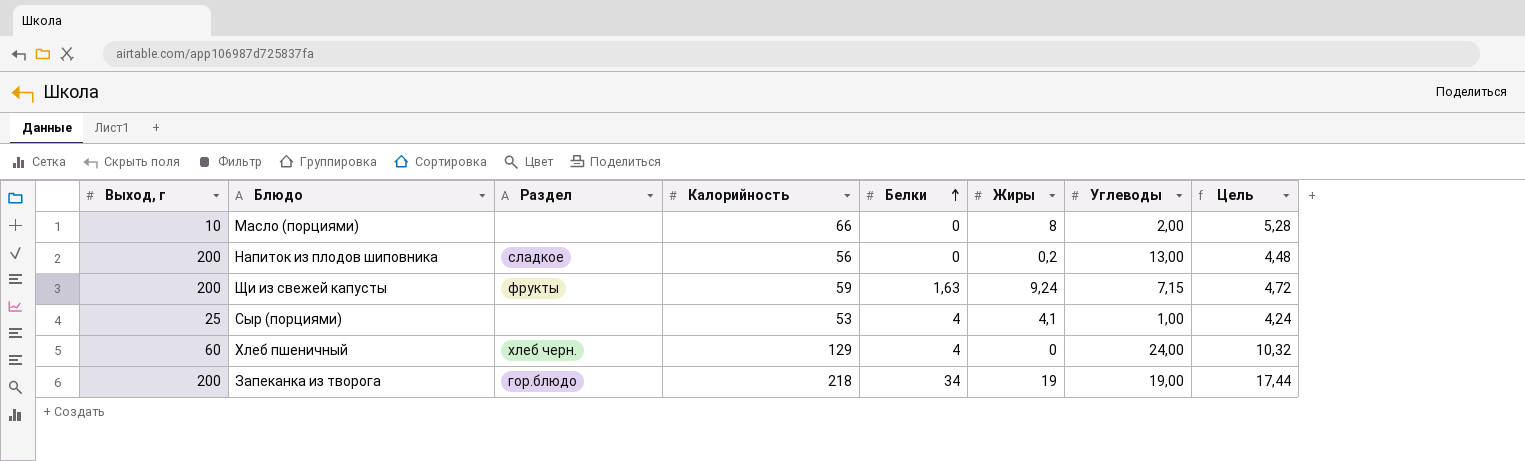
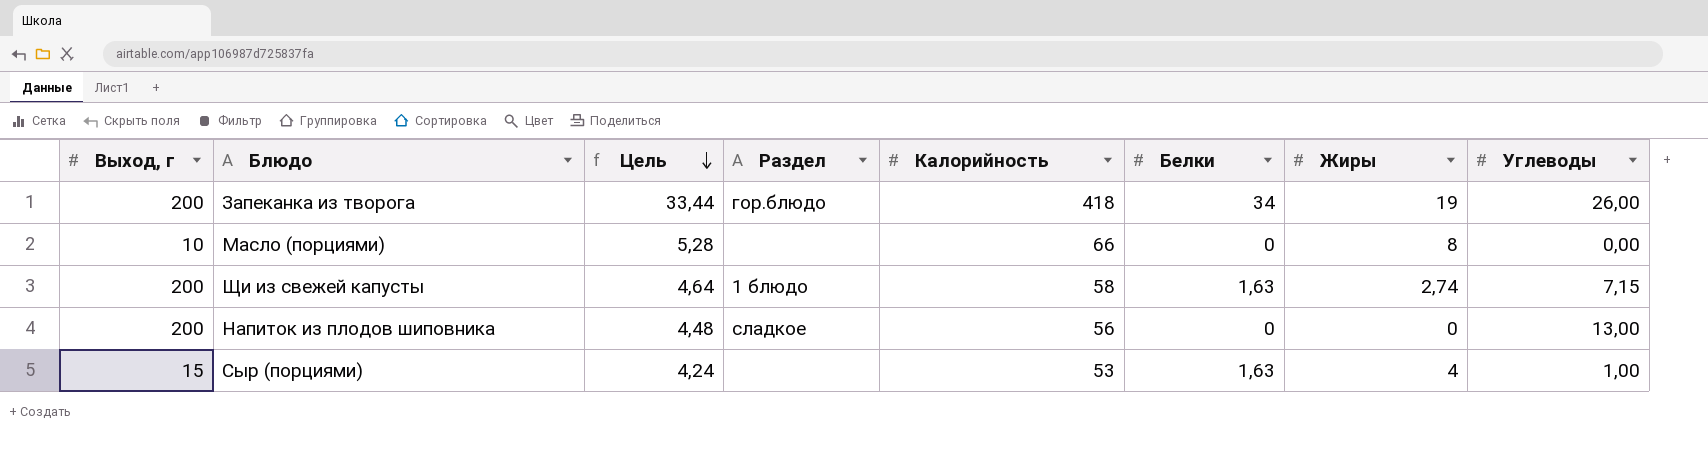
row order: Белки ascending -> Цель descending
column Цель | position: 8 -> 3
row Хлеб пшеничный: 60 | хлеб черн. | 129 | 4 | 0 | 24,00 | 10,32 -> none
Запеканка из творога | Цель: 17,44 -> 33,44
Запеканка из творога | Калорийность: 218 -> 418
Запеканка из творога | Углеводы: 19,00 -> 26,00
Масло (порциями) | Углеводы: 2,00 -> 0,00
Щи из свежей капусты | Цель: 4,72 -> 4,64
Щи из свежей капусты | Раздел: фрукты -> 1 блюдо
Щи из свежей капусты | Калорийность: 59 -> 58
Щи из свежей капусты | Жиры: 9,24 -> 2,74
Напиток из плодов шиповника | Жиры: 0,2 -> 0
Сыр (порциями) | Выход, г: 25 -> 15
Сыр (порциями) | Белки: 4 -> 1,63
Сыр (порциями) | Жиры: 4,1 -> 4

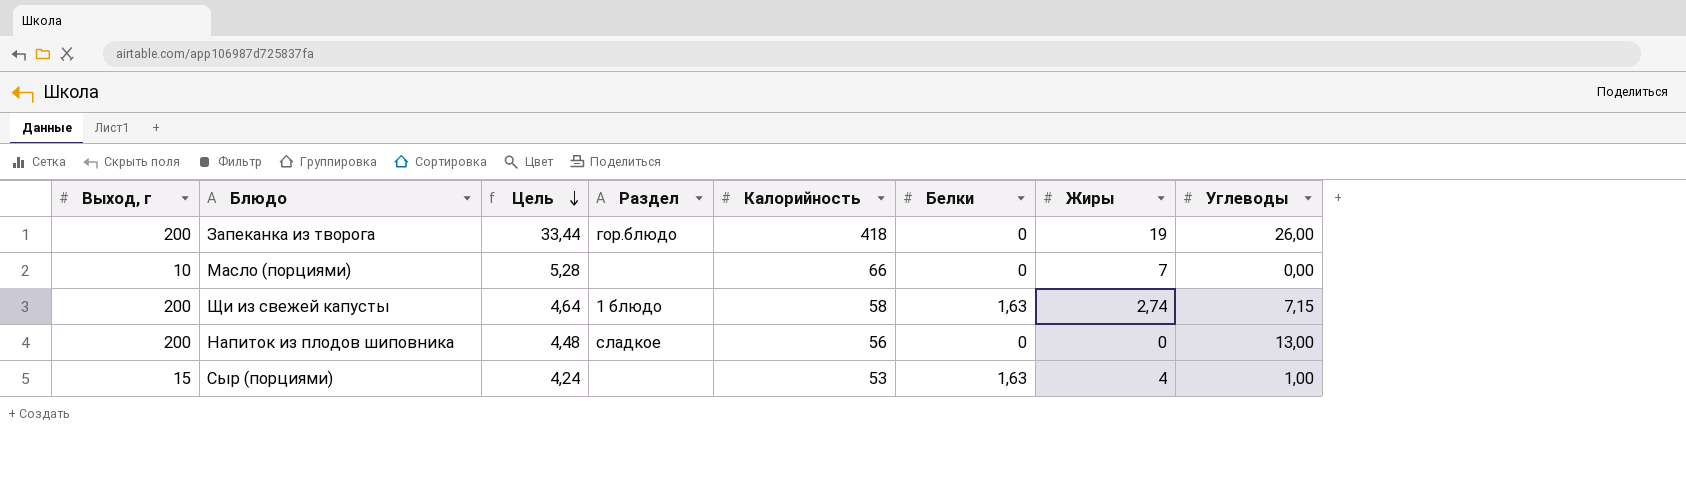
Запеканка из творога | Белки: 34 -> 0
Масло (порциями) | Жиры: 8 -> 7

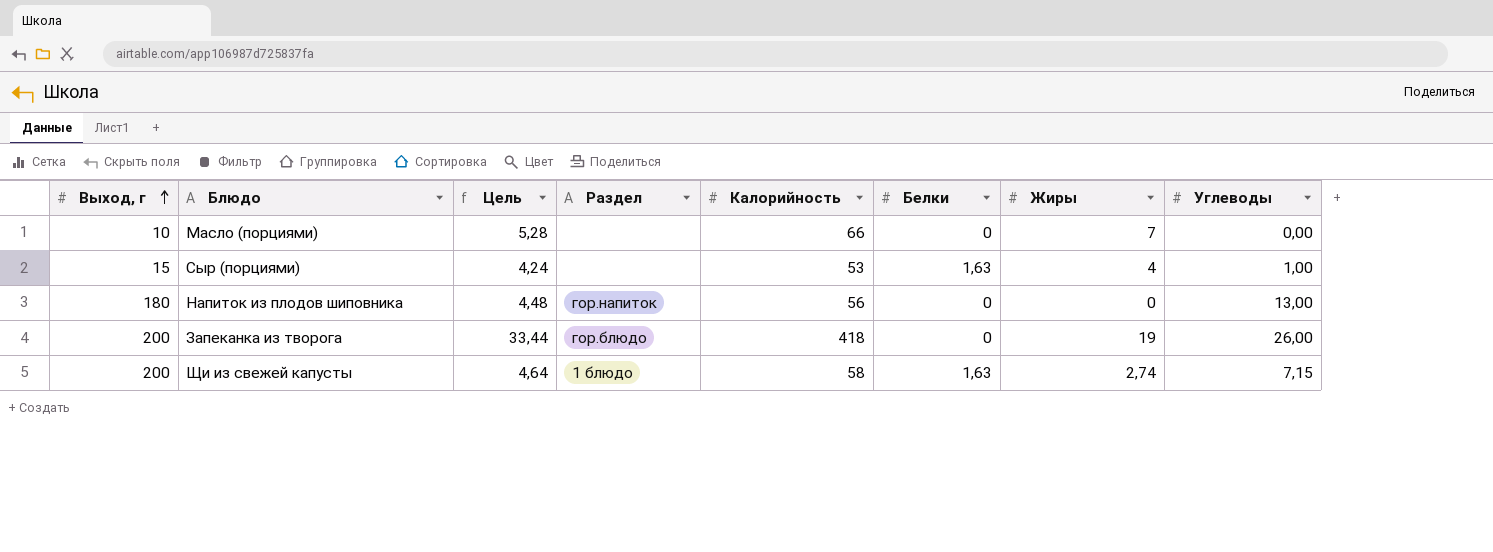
row order: Цель descending -> Выход, г ascending
Напиток из плодов шиповника | Выход, г: 200 -> 180
Напиток из плодов шиповника | Раздел: сладкое -> гор.напиток

